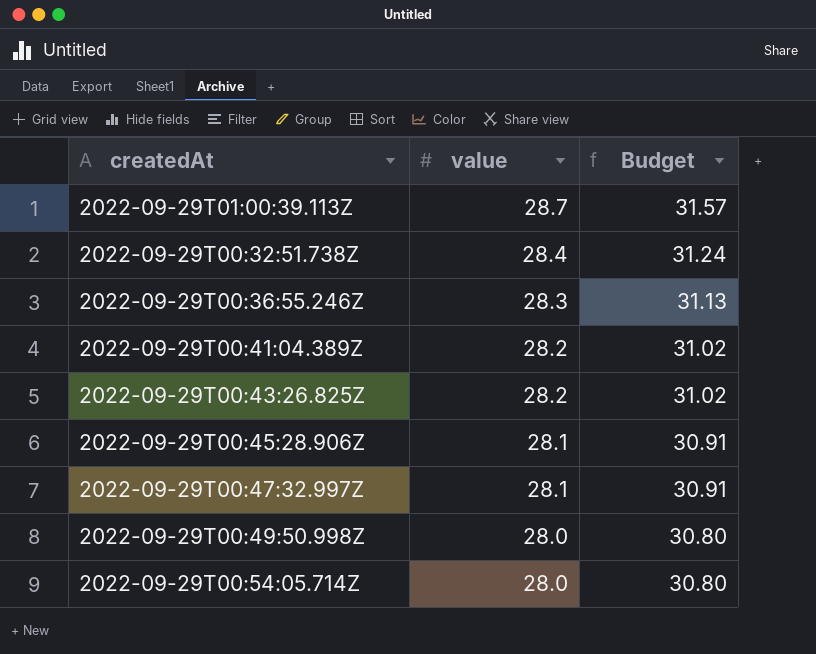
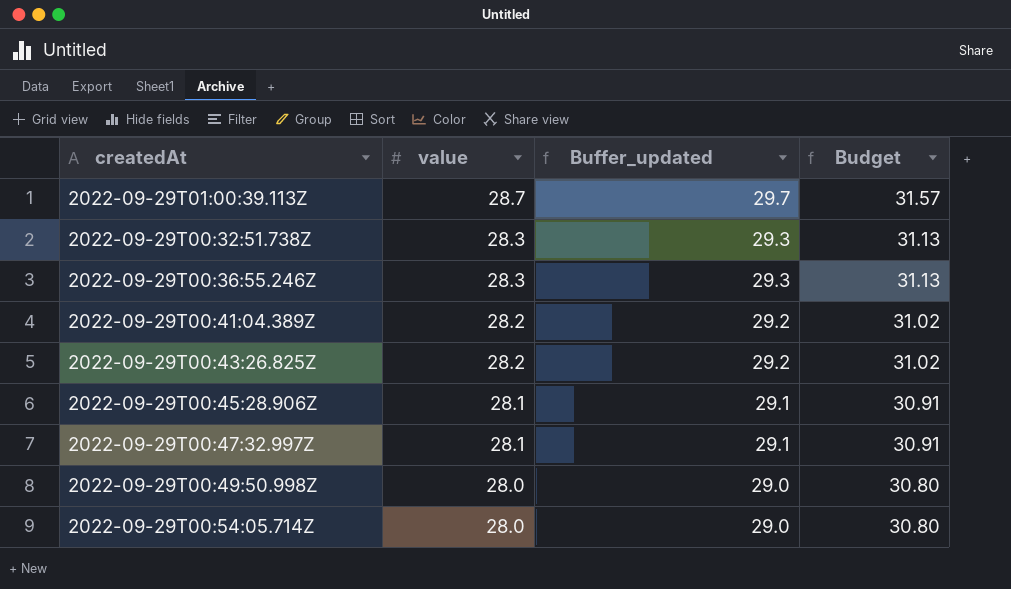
column Buffer_updated | formula: none -> [value] + 1
2022-09-29T00:32:51.738Z | value: 28.4 -> 28.3
2022-09-29T00:32:51.738Z | Budget: 31.24 -> 31.13

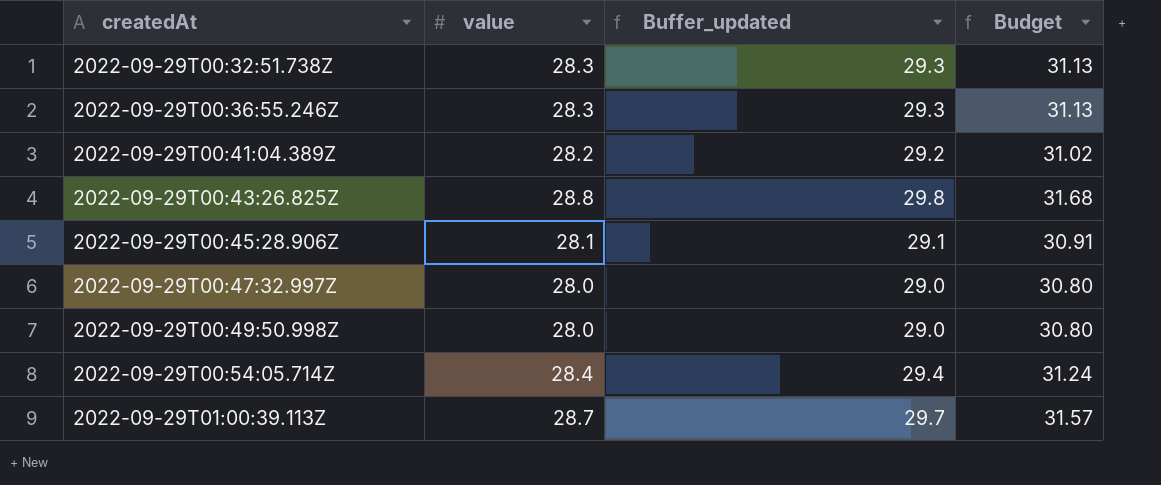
row order: value descending -> createdAt ascending
2022-09-29T00:43:26.825Z | value: 28.2 -> 28.8
2022-09-29T00:43:26.825Z | Buffer_updated: 29.2 -> 29.8
2022-09-29T00:43:26.825Z | Budget: 31.02 -> 31.68
2022-09-29T00:47:32.997Z | value: 28.1 -> 28.0
2022-09-29T00:47:32.997Z | Buffer_updated: 29.1 -> 29.0
2022-09-29T00:47:32.997Z | Budget: 30.91 -> 30.80
2022-09-29T00:54:05.714Z | value: 28.0 -> 28.4
2022-09-29T00:54:05.714Z | Buffer_updated: 29.0 -> 29.4
2022-09-29T00:54:05.714Z | Budget: 30.80 -> 31.24

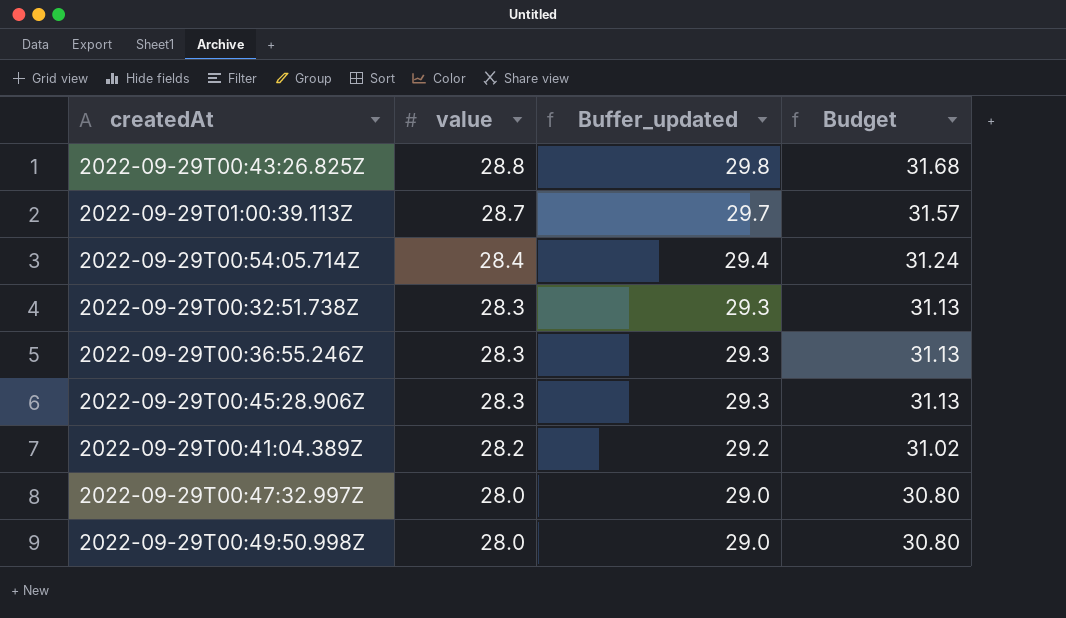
row order: createdAt ascending -> value descending
2022-09-29T00:45:28.906Z | value: 28.1 -> 28.3
2022-09-29T00:45:28.906Z | Buffer_updated: 29.1 -> 29.3
2022-09-29T00:45:28.906Z | Budget: 30.91 -> 31.13

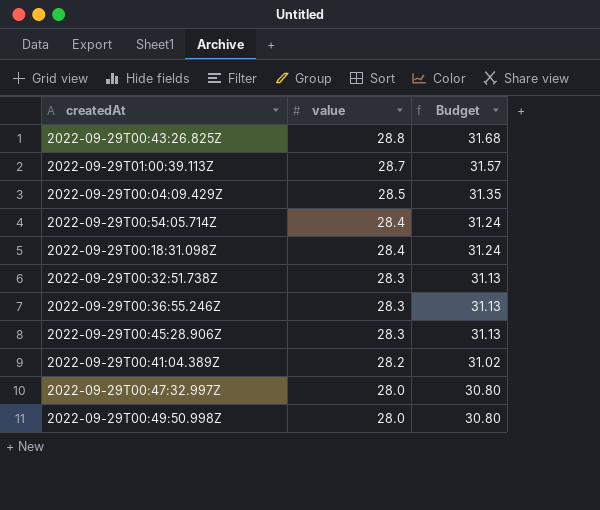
column Buffer_updated | formula: [value] + 1 -> none
row 2022-09-29T00:04:09.429Z: none -> 28.5 | 31.35
row 2022-09-29T00:18:31.098Z: none -> 28.4 | 31.24

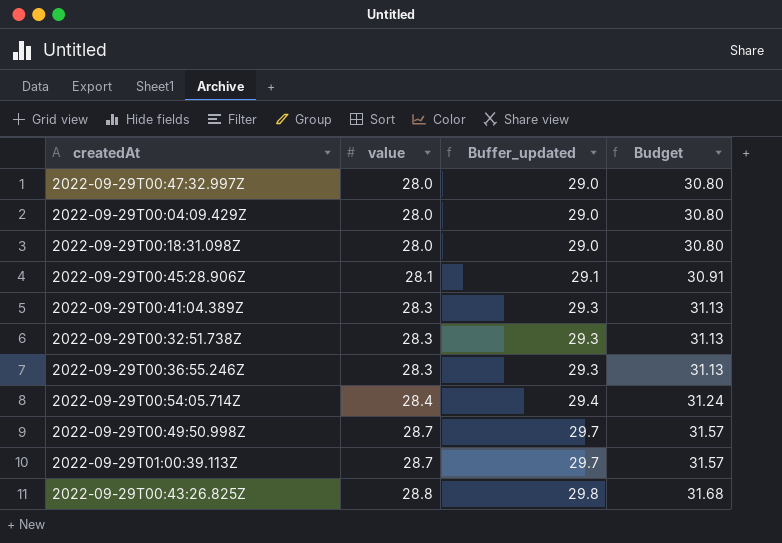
row order: value descending -> value ascending
column Buffer_updated | formula: none -> [value] + 1
2022-09-29T00:04:09.429Z | value: 28.5 -> 28.0
2022-09-29T00:04:09.429Z | Budget: 31.35 -> 30.80
2022-09-29T00:18:31.098Z | value: 28.4 -> 28.0
2022-09-29T00:18:31.098Z | Budget: 31.24 -> 30.80
2022-09-29T00:45:28.906Z | value: 28.3 -> 28.1
2022-09-29T00:45:28.906Z | Budget: 31.13 -> 30.91
2022-09-29T00:41:04.389Z | value: 28.2 -> 28.3
2022-09-29T00:41:04.389Z | Budget: 31.02 -> 31.13
2022-09-29T00:49:50.998Z | value: 28.0 -> 28.7
2022-09-29T00:49:50.998Z | Budget: 30.80 -> 31.57

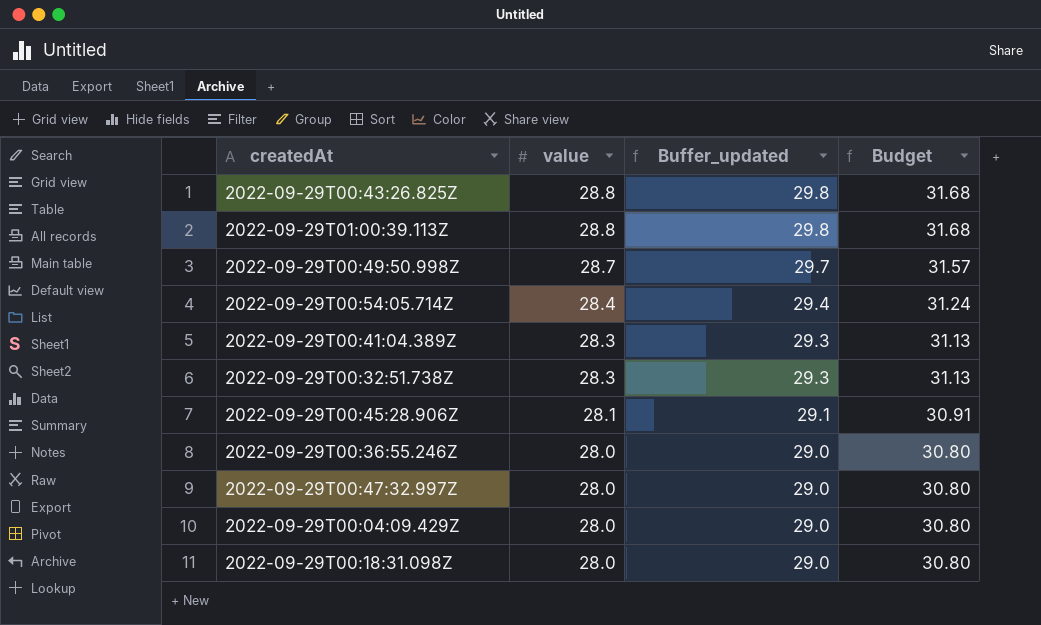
row order: value ascending -> value descending
2022-09-29T01:00:39.113Z | value: 28.7 -> 28.8
2022-09-29T01:00:39.113Z | Buffer_updated: 29.7 -> 29.8
2022-09-29T01:00:39.113Z | Budget: 31.57 -> 31.68
2022-09-29T00:36:55.246Z | value: 28.3 -> 28.0
2022-09-29T00:36:55.246Z | Buffer_updated: 29.3 -> 29.0
2022-09-29T00:36:55.246Z | Budget: 31.13 -> 30.80

